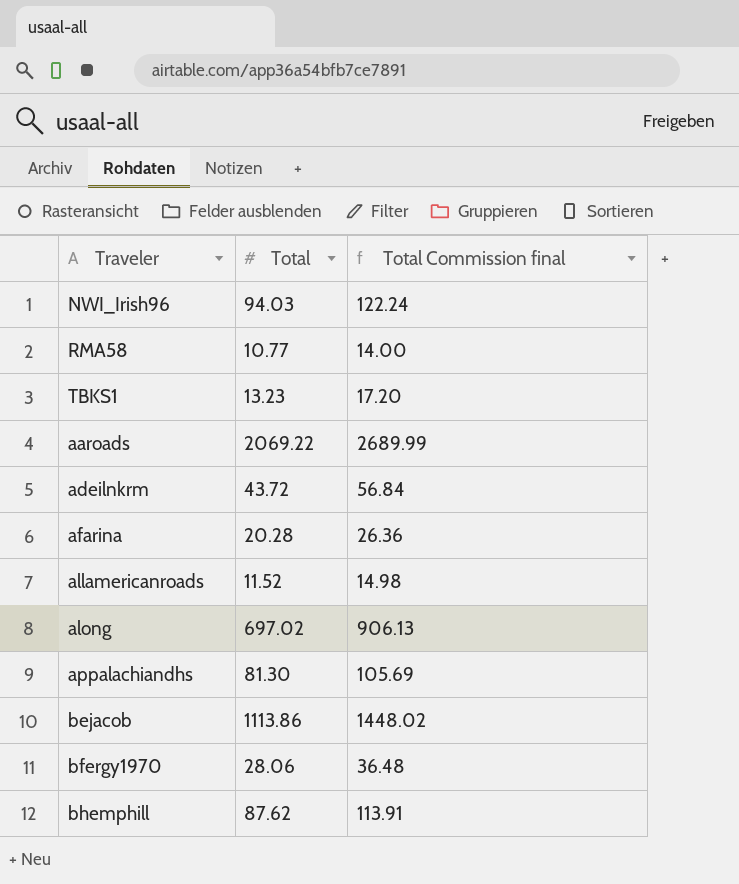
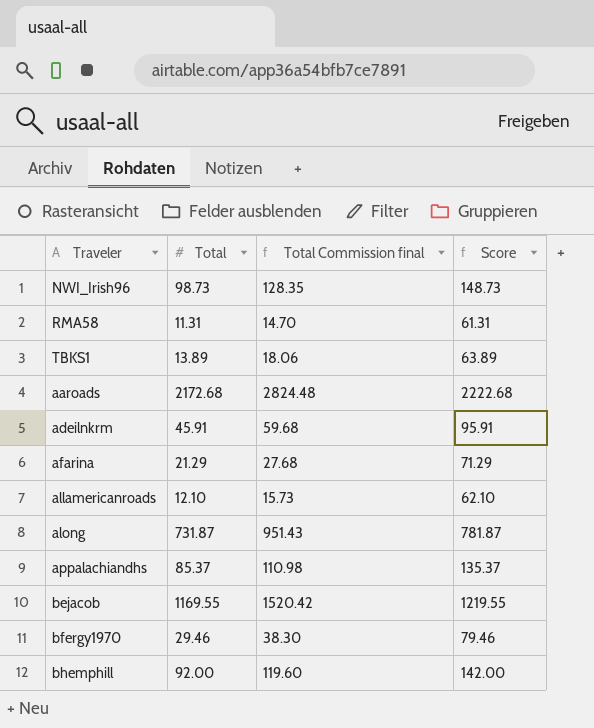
column Score | formula: none -> [Total] + 50
NWI_Irish96 | Total: 94.03 -> 98.73
NWI_Irish96 | Total Commission final: 122.24 -> 128.35
RMA58 | Total: 10.77 -> 11.31
RMA58 | Total Commission final: 14.00 -> 14.70
TBKS1 | Total: 13.23 -> 13.89
TBKS1 | Total Commission final: 17.20 -> 18.06
aaroads | Total: 2069.22 -> 2172.68
aaroads | Total Commission final: 2689.99 -> 2824.48
adeilnkrm | Total: 43.72 -> 45.91
adeilnkrm | Total Commission final: 56.84 -> 59.68
afarina | Total: 20.28 -> 21.29
afarina | Total Commission final: 26.36 -> 27.68
allamericanroads | Total: 11.52 -> 12.10
allamericanroads | Total Commission final: 14.98 -> 15.73
along | Total: 697.02 -> 731.87
along | Total Commission final: 906.13 -> 951.43
appalachiandhs | Total: 81.30 -> 85.37
appalachiandhs | Total Commission final: 105.69 -> 110.98
bejacob | Total: 1113.86 -> 1169.55
bejacob | Total Commission final: 1448.02 -> 1520.42
bfergy1970 | Total: 28.06 -> 29.46
bfergy1970 | Total Commission final: 36.48 -> 38.30
bhemphill | Total: 87.62 -> 92.00
bhemphill | Total Commission final: 113.91 -> 119.60

